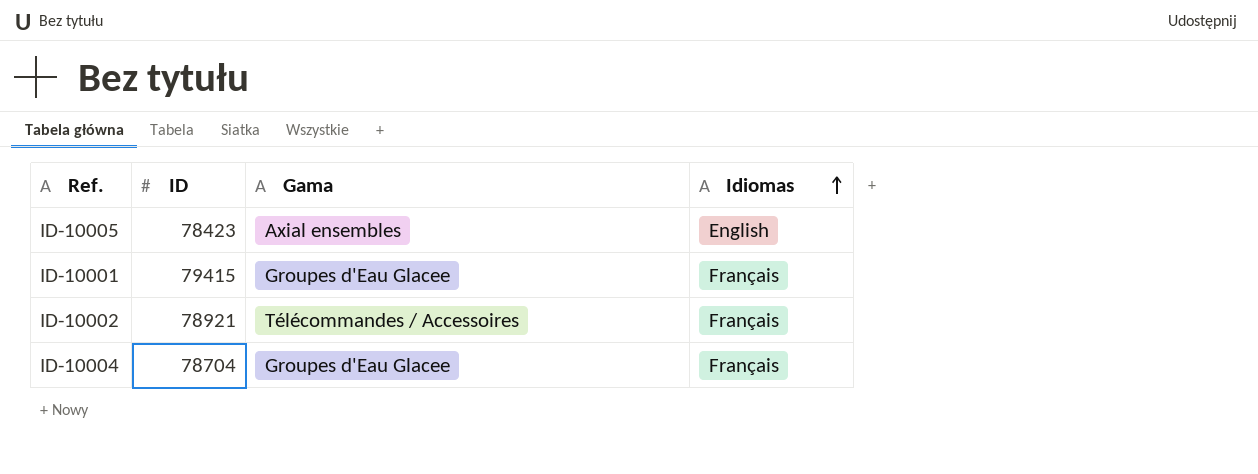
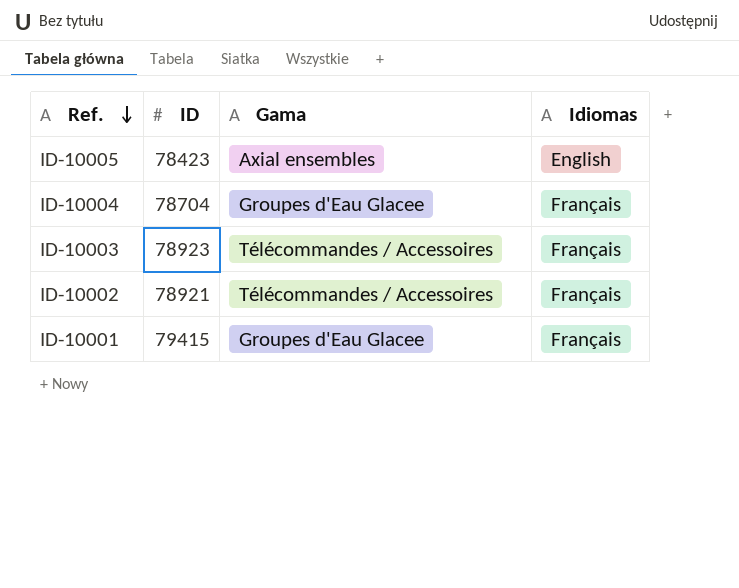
row order: Idiomas ascending -> Ref. descending
row ID-10003: none -> 78923 | Télécommandes / Accessoires | Français

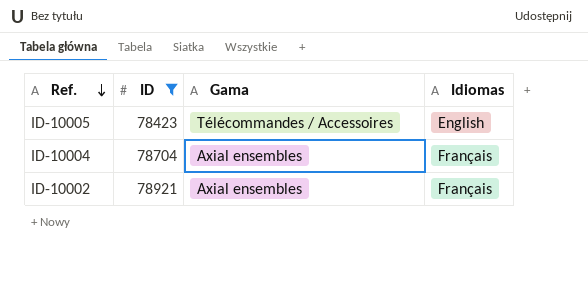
filter: none -> ID <= 78921
ID-10005 | Gama: Axial ensembles -> Télécommandes / Accessoires
ID-10004 | Gama: Groupes d'Eau Glacee -> Axial ensembles
ID-10002 | Gama: Télécommandes / Accessoires -> Axial ensembles

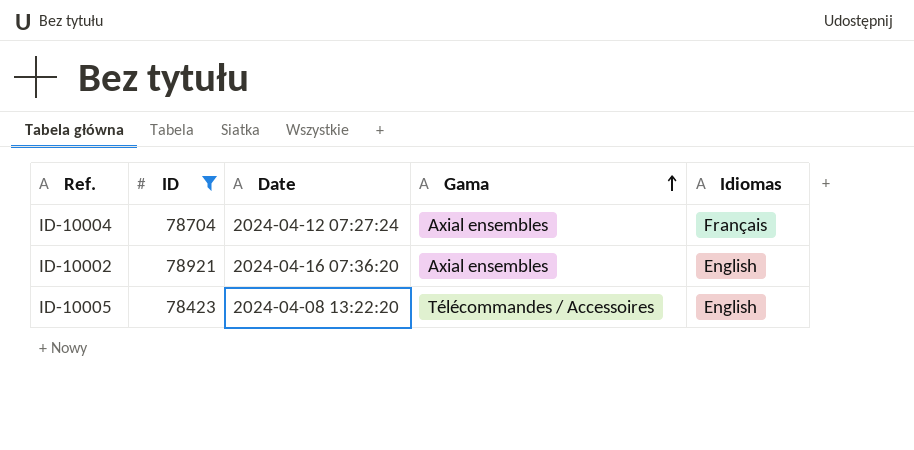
row order: Ref. descending -> Gama ascending
column Date | position: none -> 3
ID-10002 | Idiomas: Français -> English

